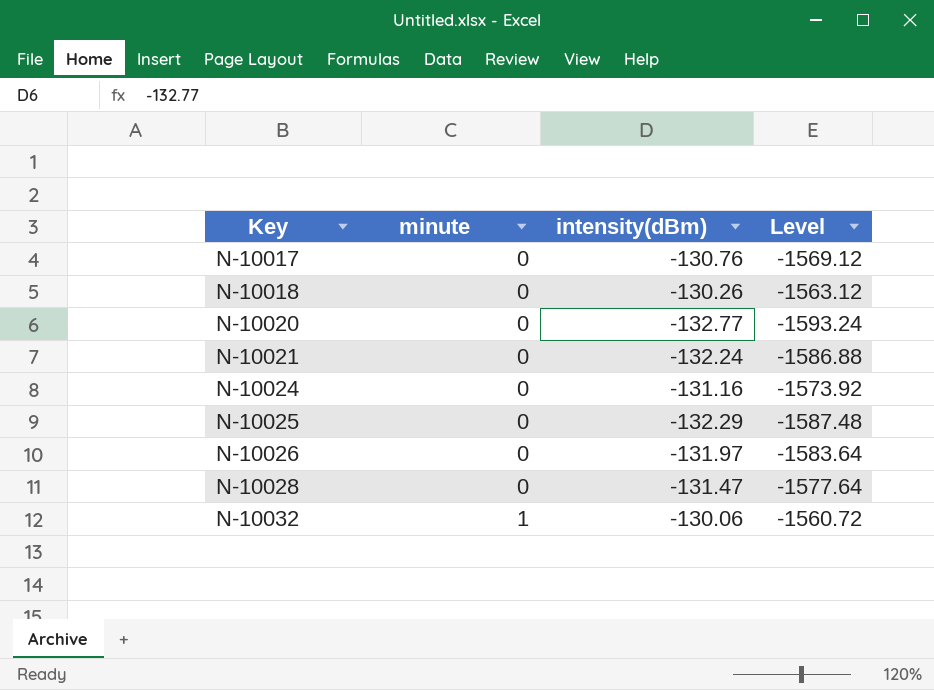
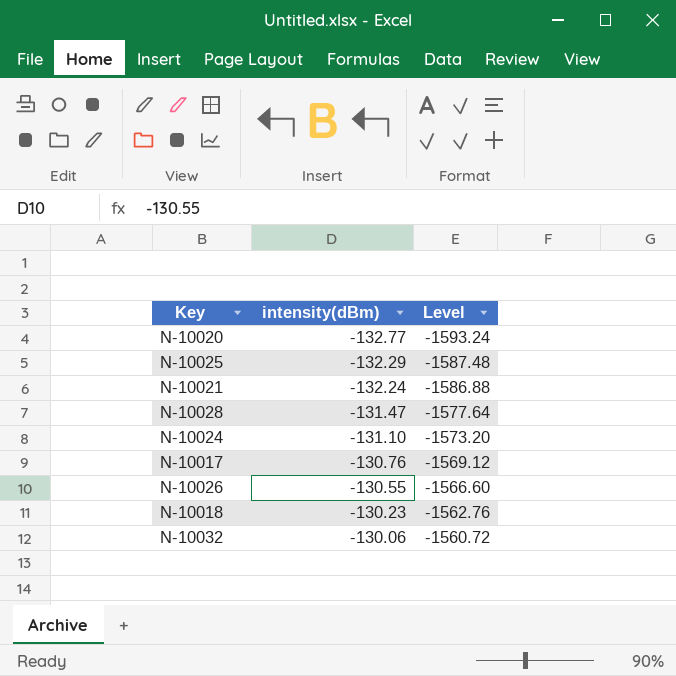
row order: Key ascending -> intensity(dBm) ascending
column minute | position: 2 -> none
N-10024 | intensity(dBm): -131.16 -> -131.10
N-10024 | Level: -1573.92 -> -1573.20
N-10026 | intensity(dBm): -131.97 -> -130.55
N-10026 | Level: -1583.64 -> -1566.60
N-10018 | intensity(dBm): -130.26 -> -130.23
N-10018 | Level: -1563.12 -> -1562.76

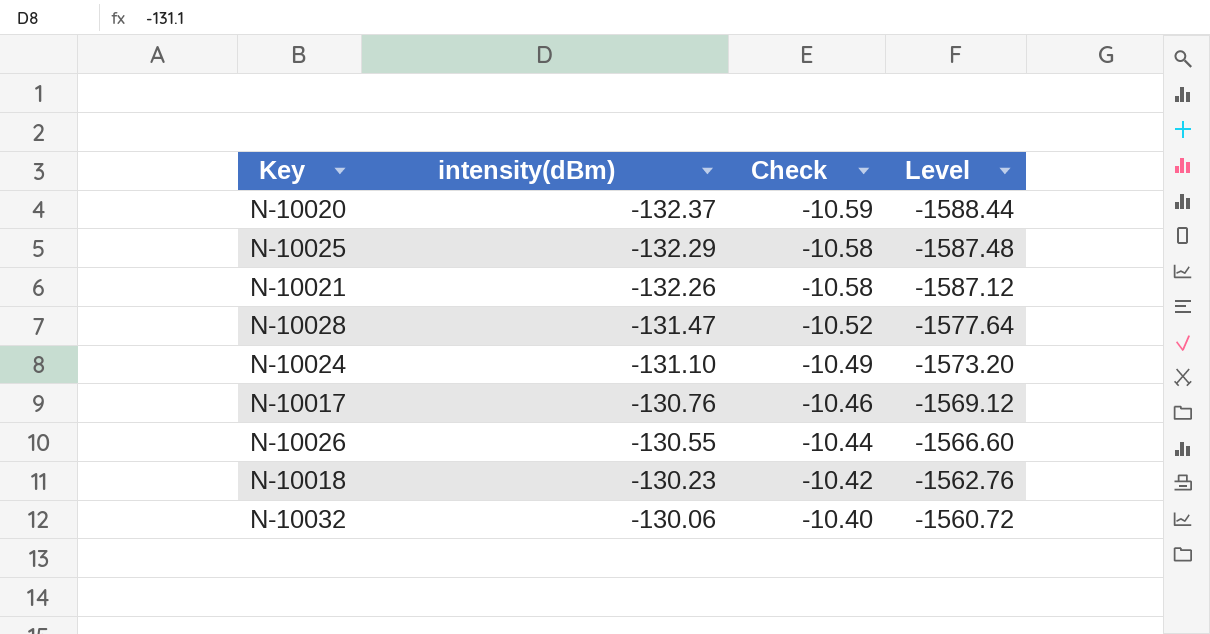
column Check | formula: none -> [intensity(dBm)] * 0.08
N-10020 | intensity(dBm): -132.77 -> -132.37
N-10020 | Level: -1593.24 -> -1588.44
N-10021 | intensity(dBm): -132.24 -> -132.26
N-10021 | Level: -1586.88 -> -1587.12

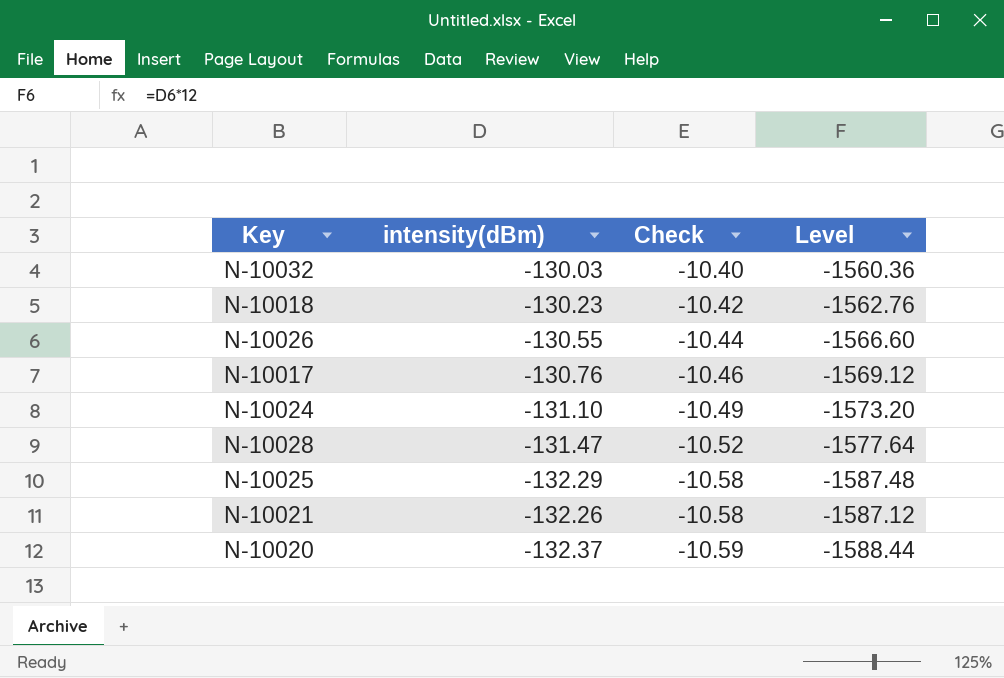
row order: intensity(dBm) ascending -> Check descending
N-10032 | intensity(dBm): -130.06 -> -130.03
N-10032 | Level: -1560.72 -> -1560.36

